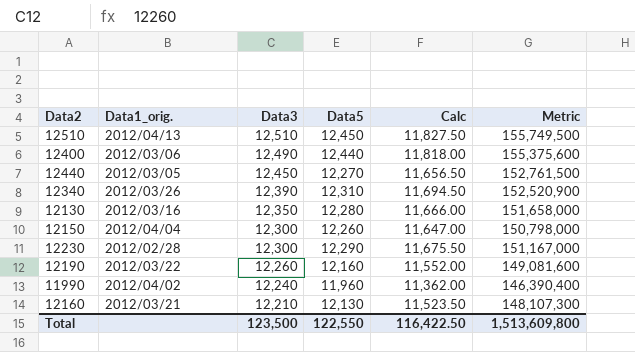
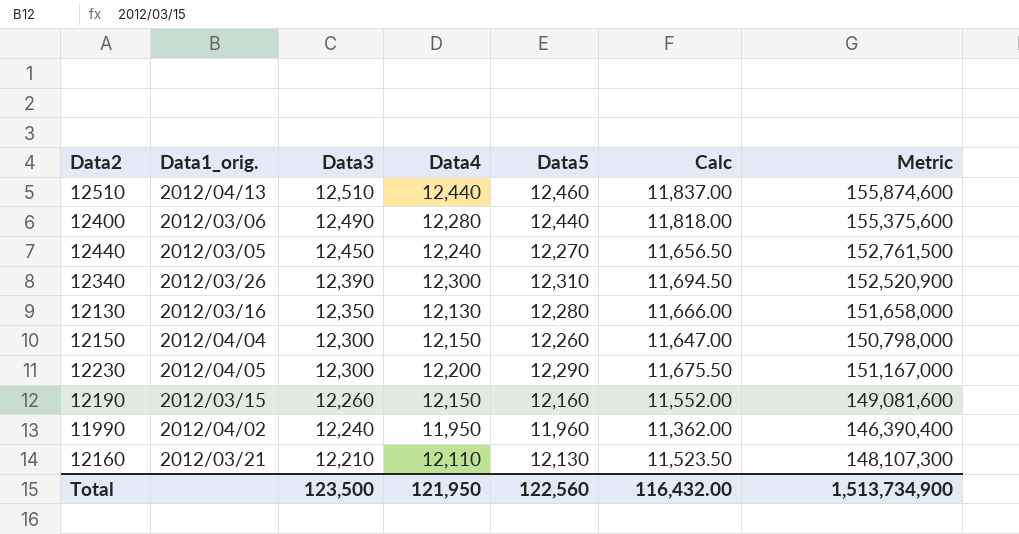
column Data4 | position: none -> 4
12510 | Data5: 12,450 -> 12,460
12510 | Calc: 11,827.50 -> 11,837.00
12510 | Metric: 155,749,500 -> 155,874,600
12230 | Data1_orig.: 2012/02/28 -> 2012/04/05
12190 | Data1_orig.: 2012/03/22 -> 2012/03/15
Total | Data5: 122,550 -> 122,560
Total | Calc: 116,422.50 -> 116,432.00
Total | Metric: 1,513,609,800 -> 1,513,734,900

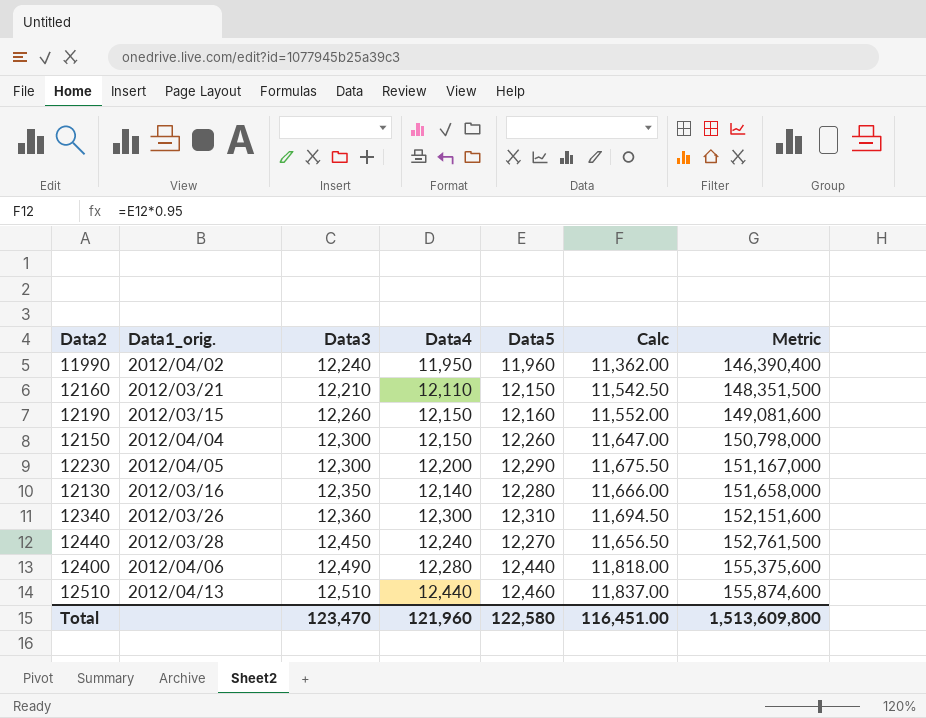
row order: Data3 descending -> Metric ascending
12160 | Data5: 12,130 -> 12,150
12160 | Calc: 11,523.50 -> 11,542.50
12160 | Metric: 148,107,300 -> 148,351,500
12130 | Data4: 12,130 -> 12,140
12340 | Data3: 12,390 -> 12,360
12340 | Metric: 152,520,900 -> 152,151,600
12440 | Data1_orig.: 2012/03/05 -> 2012/03/28
12400 | Data1_orig.: 2012/03/06 -> 2012/04/06
Total | Data3: 123,500 -> 123,470
Total | Data4: 121,950 -> 121,960
Total | Data5: 122,560 -> 122,580
Total | Calc: 116,432.00 -> 116,451.00
Total | Metric: 1,513,734,900 -> 1,513,609,800

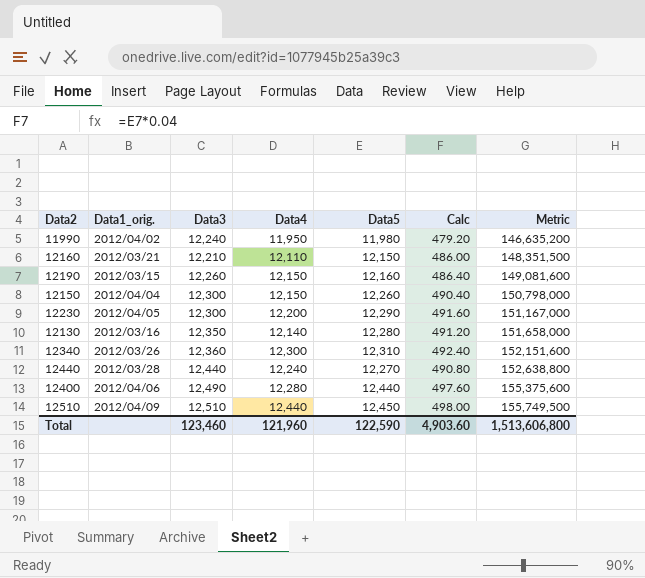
column Calc | formula: [Data5] * 0.95 -> [Data5] * 0.04
11990 | Data5: 11,960 -> 11,980
11990 | Metric: 146,390,400 -> 146,635,200
12440 | Data3: 12,450 -> 12,440
12440 | Metric: 152,761,500 -> 152,638,800
12510 | Data1_orig.: 2012/04/13 -> 2012/04/09
12510 | Data5: 12,460 -> 12,450
12510 | Metric: 155,874,600 -> 155,749,500
Total | Data3: 123,470 -> 123,460
Total | Data5: 122,580 -> 122,590
Total | Calc: 116,451.00 -> 4,903.60
Total | Metric: 1,513,609,800 -> 1,513,606,800

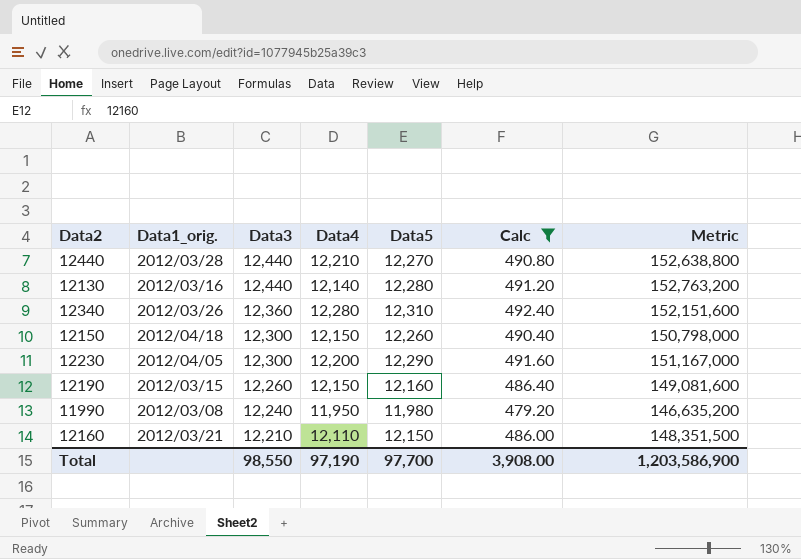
filter: none -> Calc <= 492.40
row order: Metric ascending -> Data3 descending
12440 | Data4: 12,240 -> 12,210
12130 | Data3: 12,350 -> 12,440
12130 | Metric: 151,658,000 -> 152,763,200
12340 | Data4: 12,300 -> 12,280
12150 | Data1_orig.: 2012/04/04 -> 2012/04/18
11990 | Data1_orig.: 2012/04/02 -> 2012/03/08
Total | Data3: 123,460 -> 98,550
Total | Data4: 121,960 -> 97,190
Total | Data5: 122,590 -> 97,700
Total | Calc: 4,903.60 -> 3,908.00
Total | Metric: 1,513,606,800 -> 1,203,586,900

